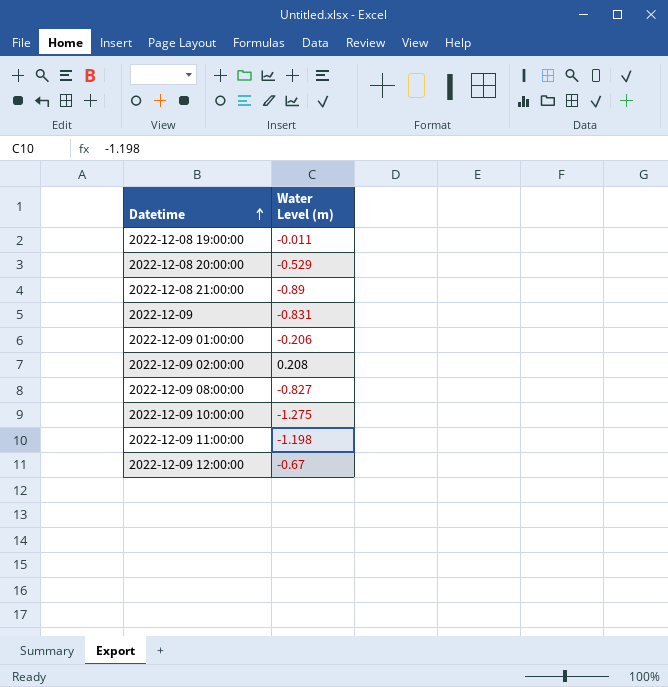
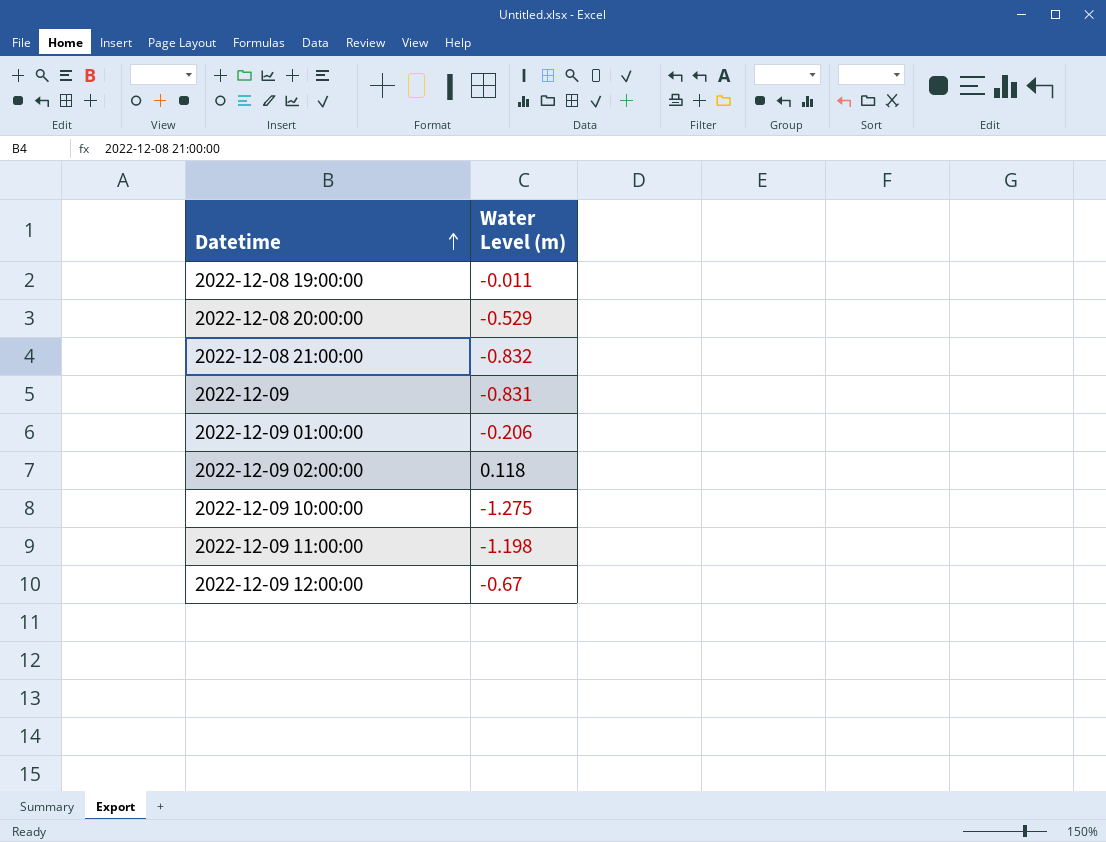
row 2022-12-09 08:00:00: -0.827 -> none
2022-12-08 21:00:00 | Water Level (m): -0.89 -> -0.832
2022-12-09 02:00:00 | Water Level (m): 0.208 -> 0.118

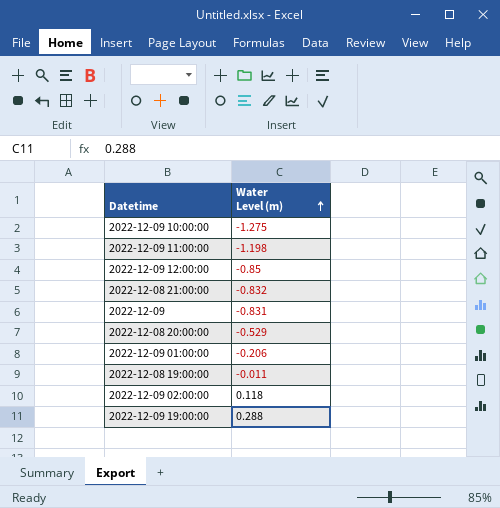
row order: Datetime ascending -> Water Level (m) ascending
2022-12-09 12:00:00 | Water Level (m): -0.67 -> -0.85
row 2022-12-09 19:00:00: none -> 0.288

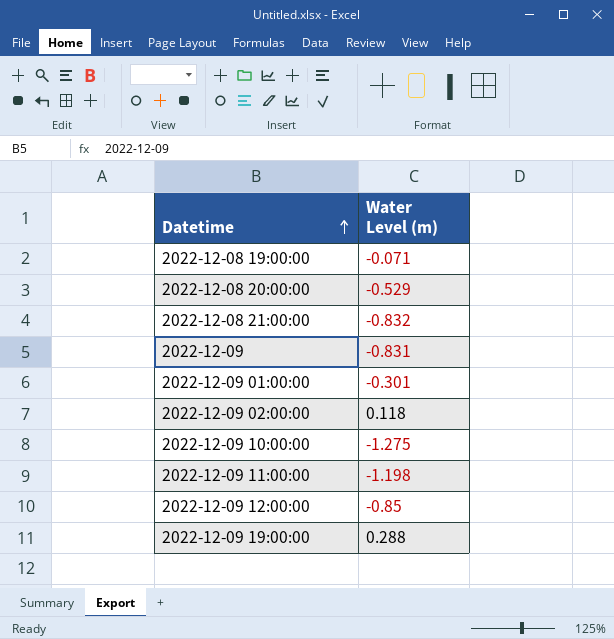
row order: Water Level (m) ascending -> Datetime ascending
2022-12-08 19:00:00 | Water Level (m): -0.011 -> -0.071
2022-12-09 01:00:00 | Water Level (m): -0.206 -> -0.301

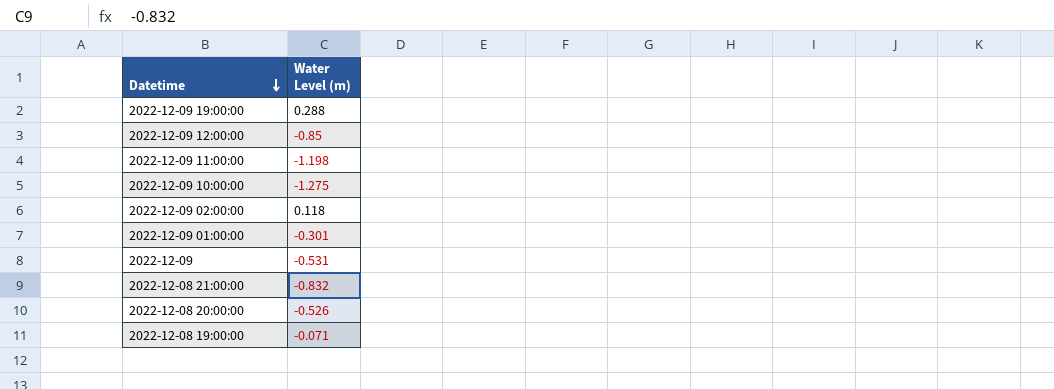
row order: Datetime ascending -> Datetime descending
2022-12-09 | Water Level (m): -0.831 -> -0.531
2022-12-08 20:00:00 | Water Level (m): -0.529 -> -0.526

